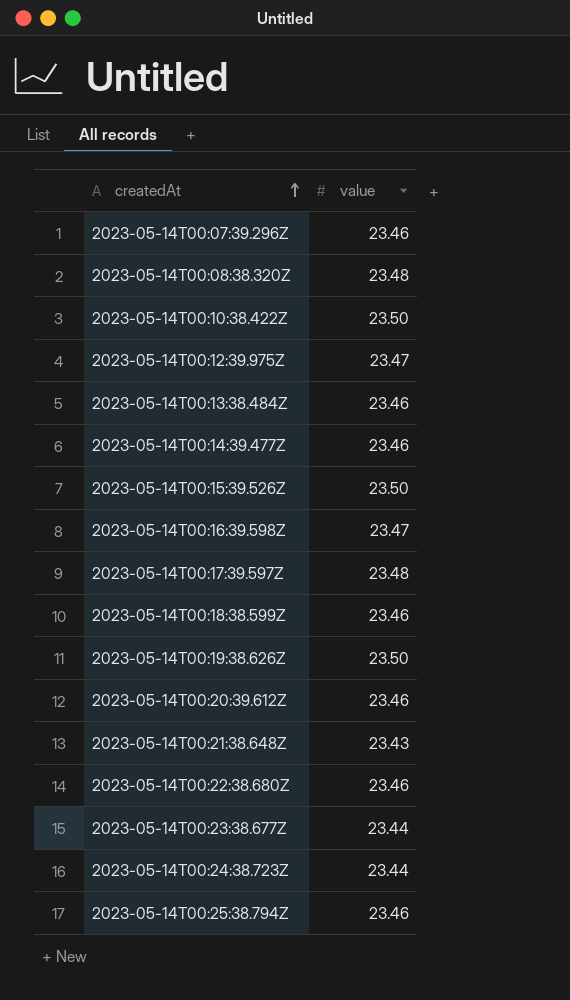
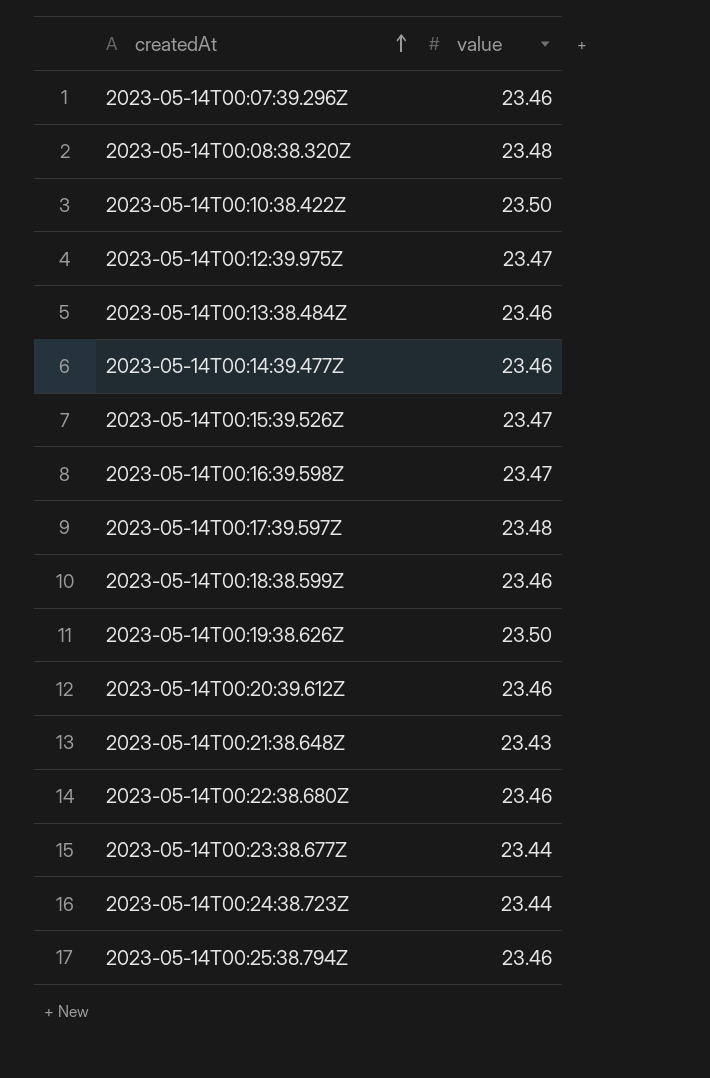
2023-05-14T00:15:39.526Z | value: 23.50 -> 23.47

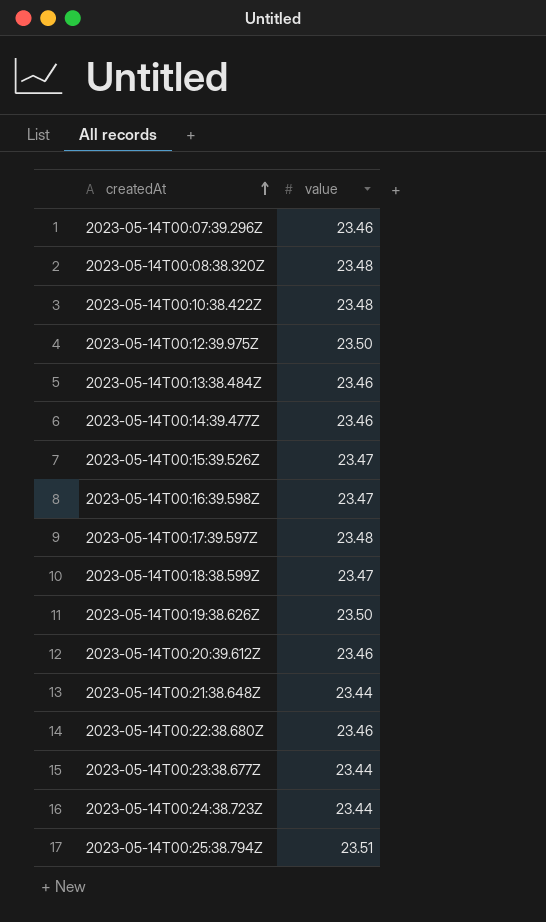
2023-05-14T00:10:38.422Z | value: 23.50 -> 23.48
2023-05-14T00:12:39.975Z | value: 23.47 -> 23.50
2023-05-14T00:18:38.599Z | value: 23.46 -> 23.47
2023-05-14T00:21:38.648Z | value: 23.43 -> 23.44
2023-05-14T00:25:38.794Z | value: 23.46 -> 23.51

